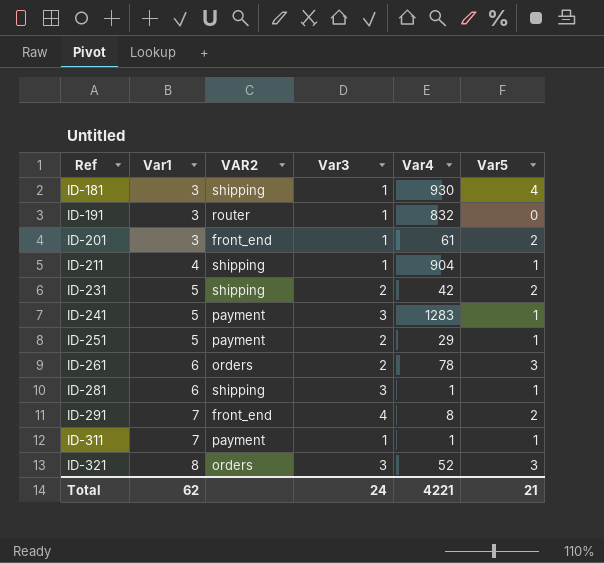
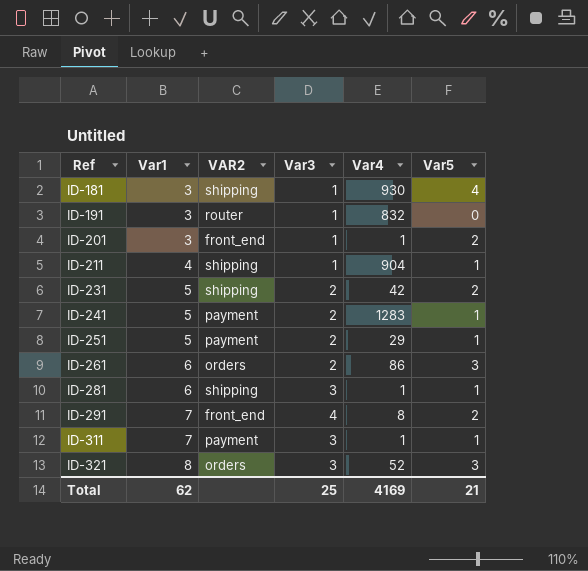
ID-201 | Var4: 61 -> 1
ID-241 | Var3: 3 -> 2
ID-261 | Var4: 78 -> 86
ID-311 | Var3: 1 -> 3
Total | Var3: 24 -> 25
Total | Var4: 4221 -> 4169

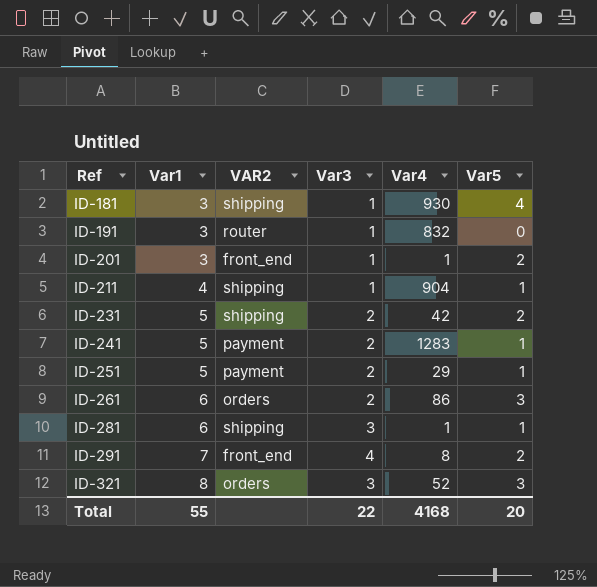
row ID-311: 7 | payment | 3 | 1 | 1 -> none
Total | Var1: 62 -> 55
Total | Var3: 25 -> 22
Total | Var4: 4169 -> 4168
Total | Var5: 21 -> 20

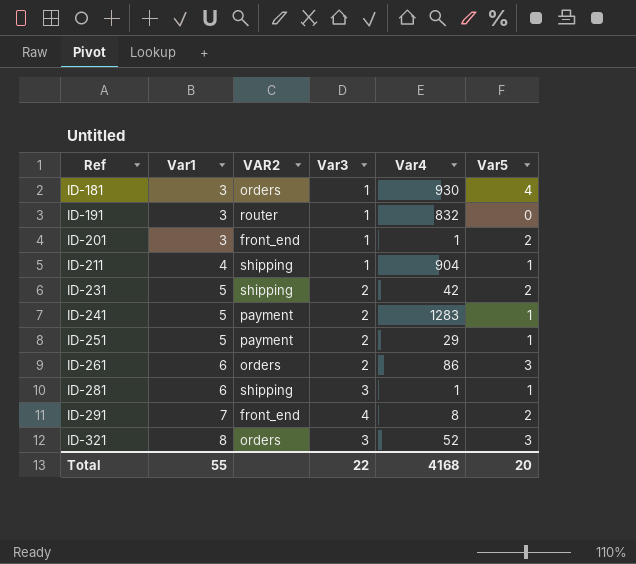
ID-181 | VAR2: shipping -> orders

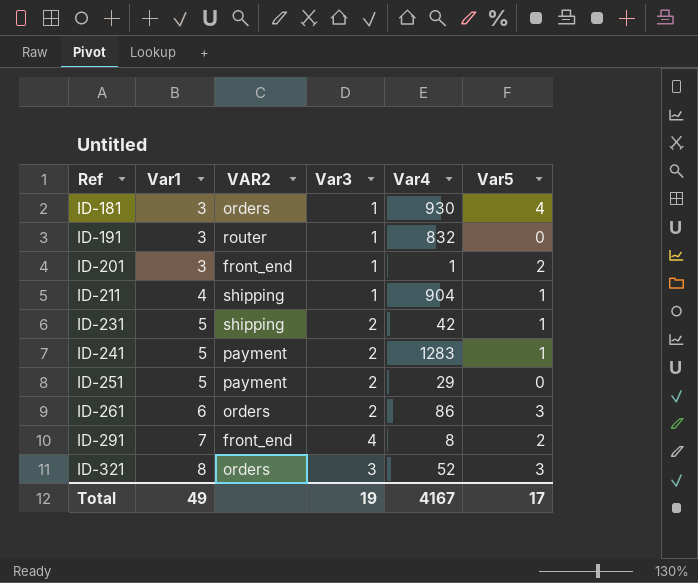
row ID-281: 6 | shipping | 3 | 1 | 1 -> none
ID-231 | Var5: 2 -> 1
ID-251 | Var5: 1 -> 0
Total | Var1: 55 -> 49
Total | Var3: 22 -> 19
Total | Var4: 4168 -> 4167
Total | Var5: 20 -> 17

